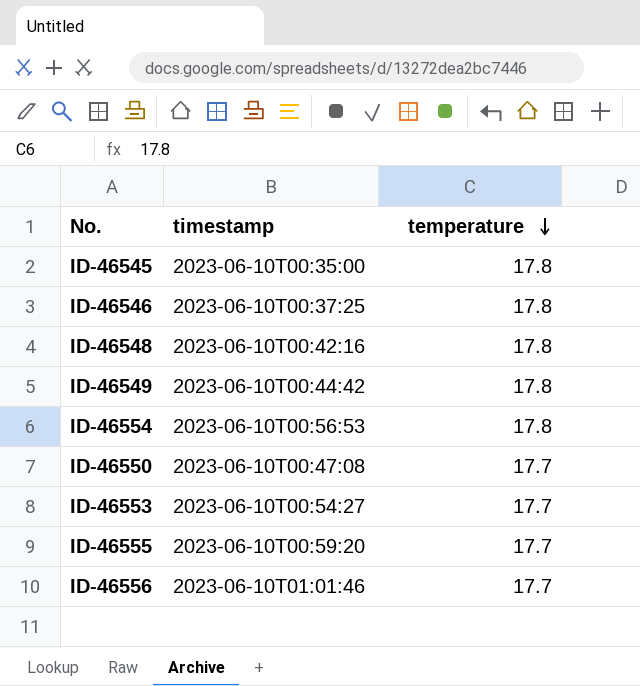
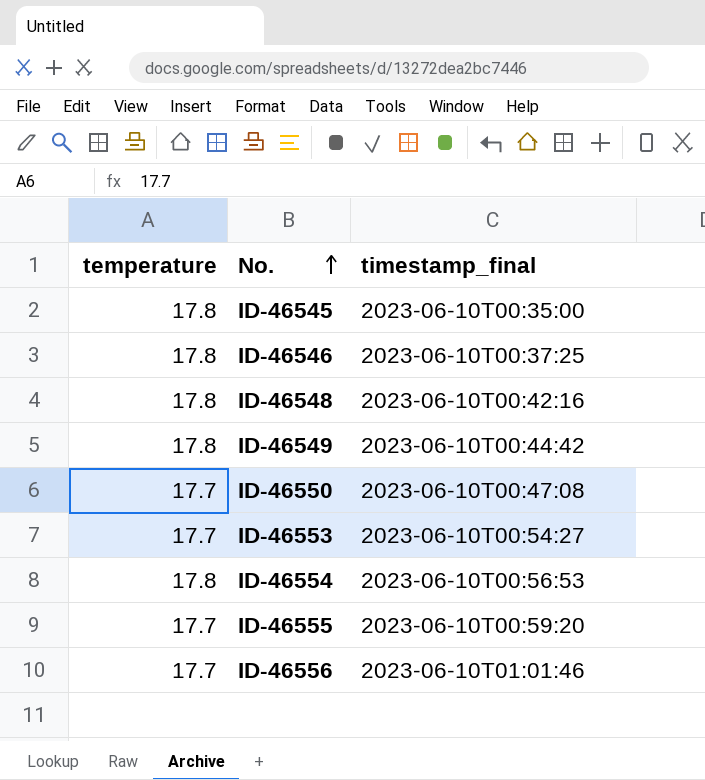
row order: temperature descending -> No. ascending
column temperature | position: 3 -> 1
column name: timestamp -> timestamp_final

